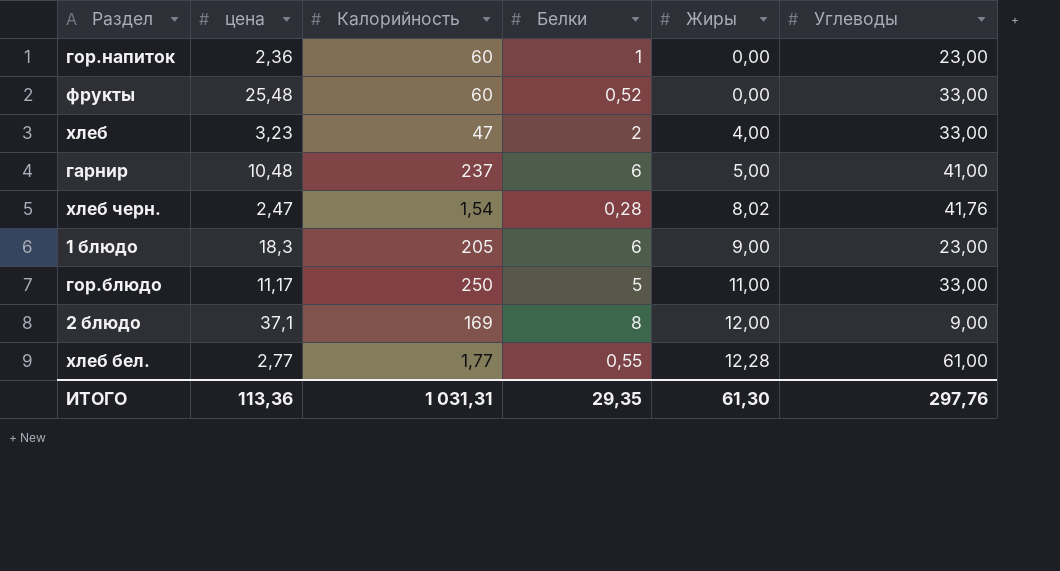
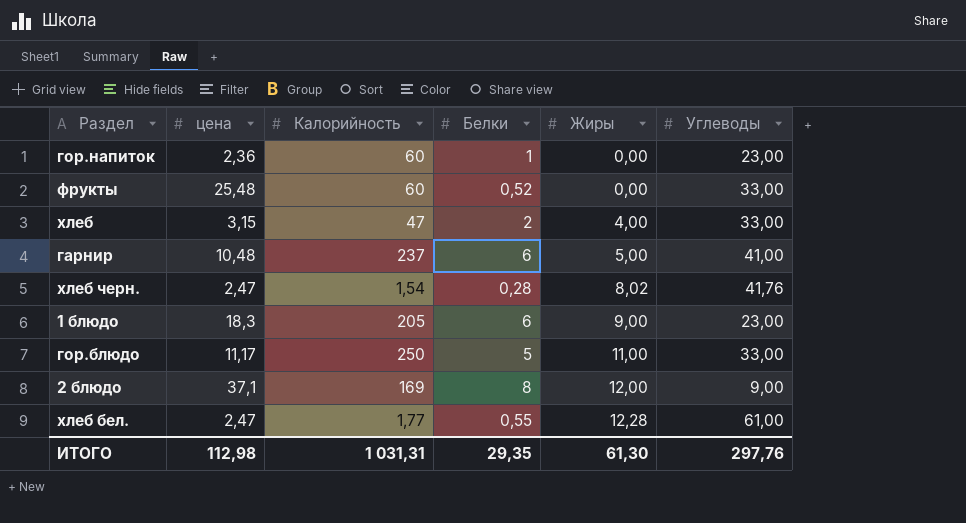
хлеб | цена: 3,23 -> 3,15
хлеб бел. | цена: 2,77 -> 2,47
ИТОГО | цена: 113,36 -> 112,98

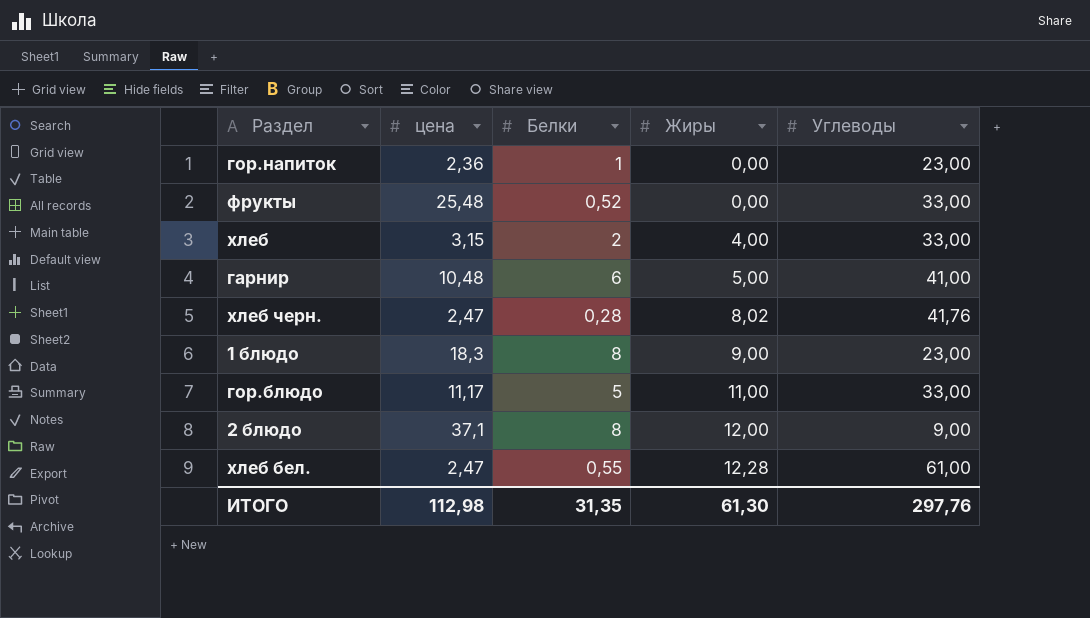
column Калорийность | position: 3 -> none
1 блюдо | Белки: 6 -> 8
ИТОГО | Белки: 29,35 -> 31,35

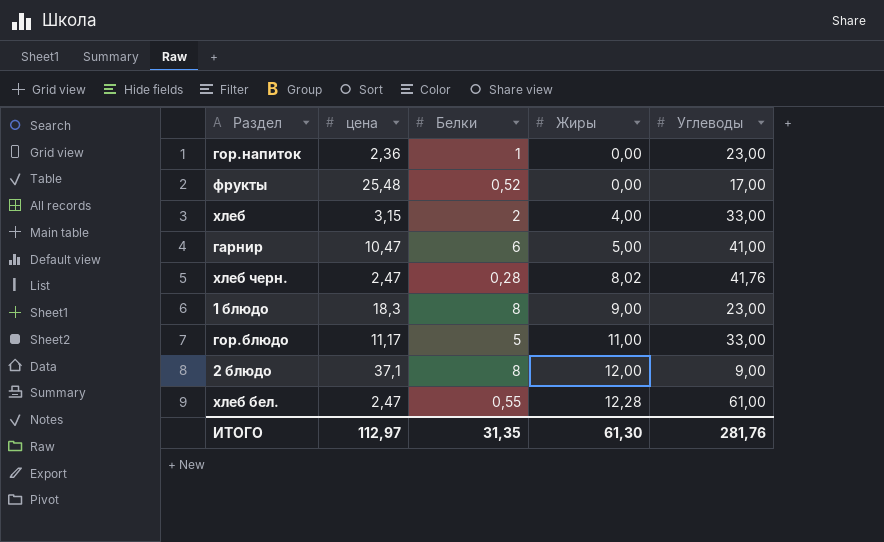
фрукты | Углеводы: 33,00 -> 17,00
гарнир | цена: 10,48 -> 10,47
ИТОГО | цена: 112,98 -> 112,97
ИТОГО | Углеводы: 297,76 -> 281,76

